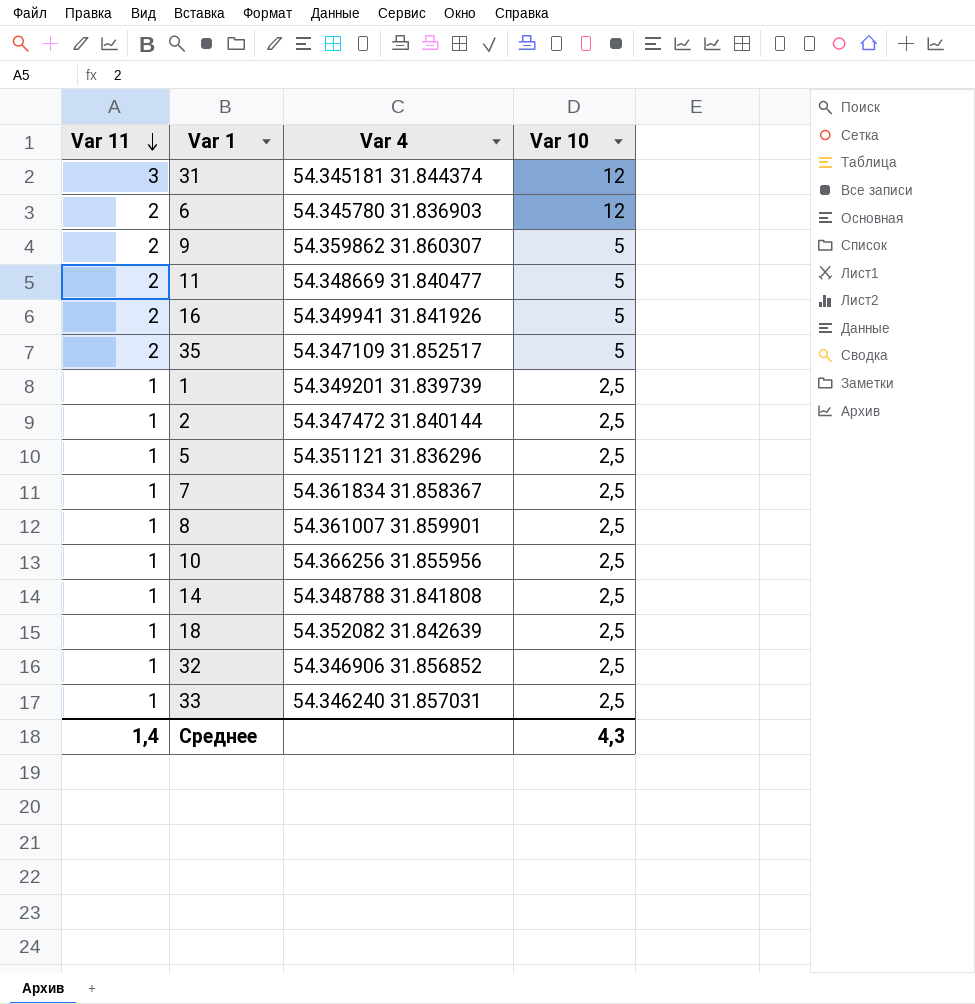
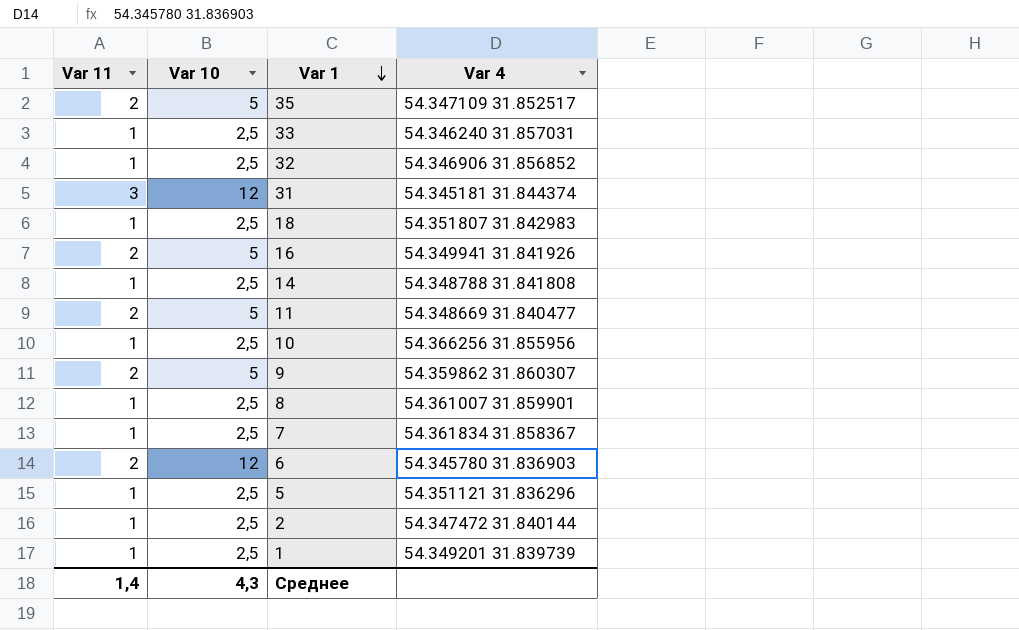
row order: Var 11 descending -> Var 1 descending
column Var 10 | position: 4 -> 2
18 | Var 4: 54.352082 31.842639 -> 54.351807 31.842983

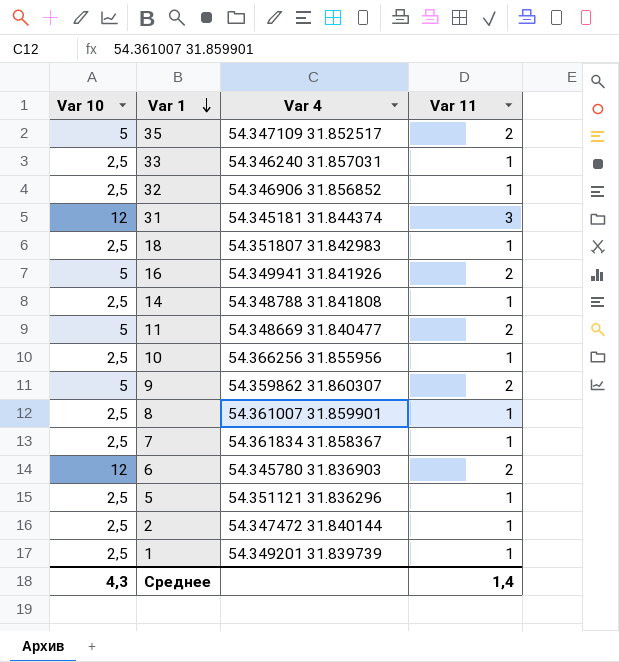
column Var 11 | position: 1 -> 4

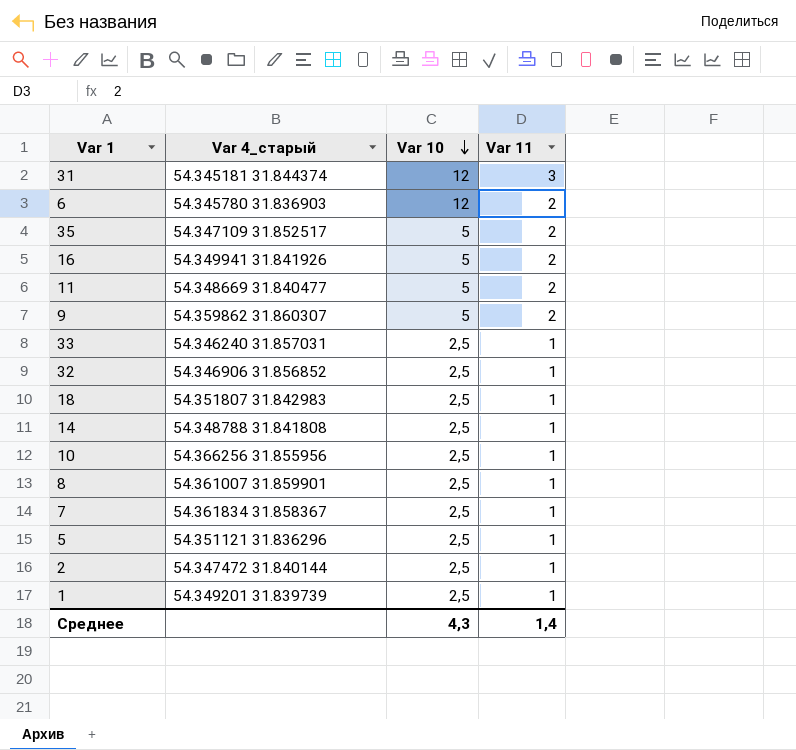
row order: Var 1 descending -> Var 10 descending
column name: Var 4 -> Var 4_старый
column Var 10 | position: 1 -> 3

